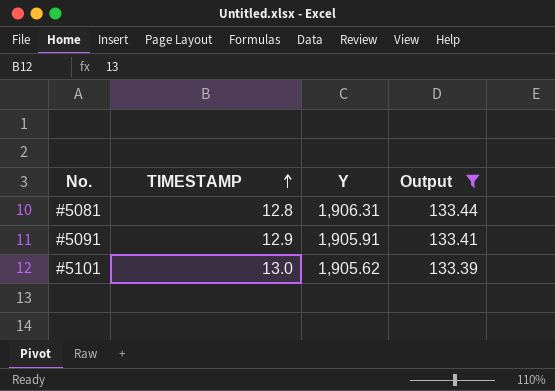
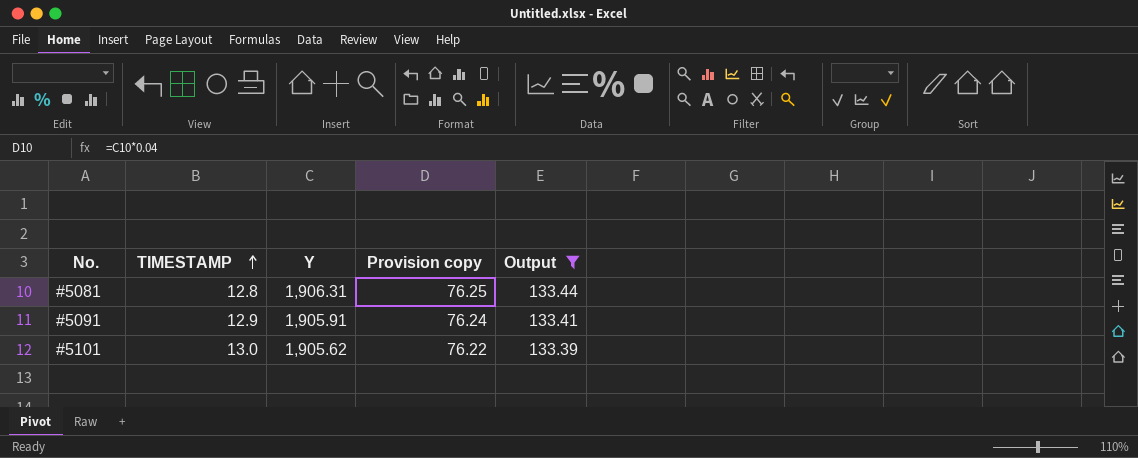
column Provision copy | formula: none -> [Y] * 0.04

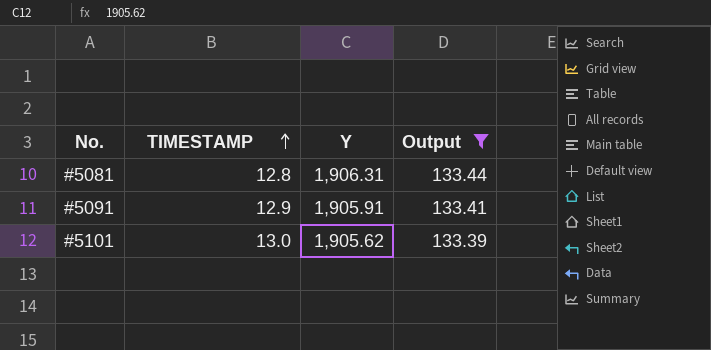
column Provision copy | formula: [Y] * 0.04 -> none

